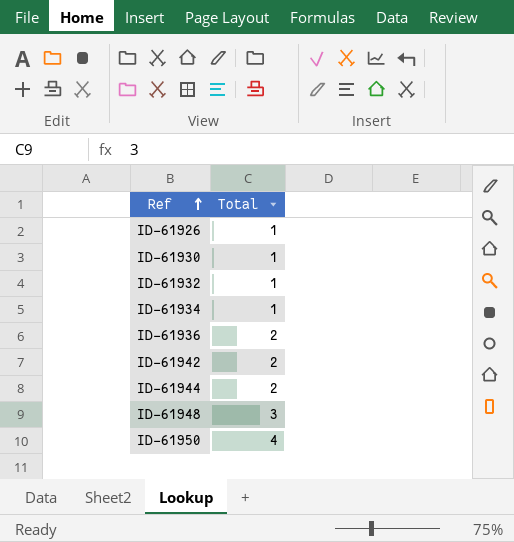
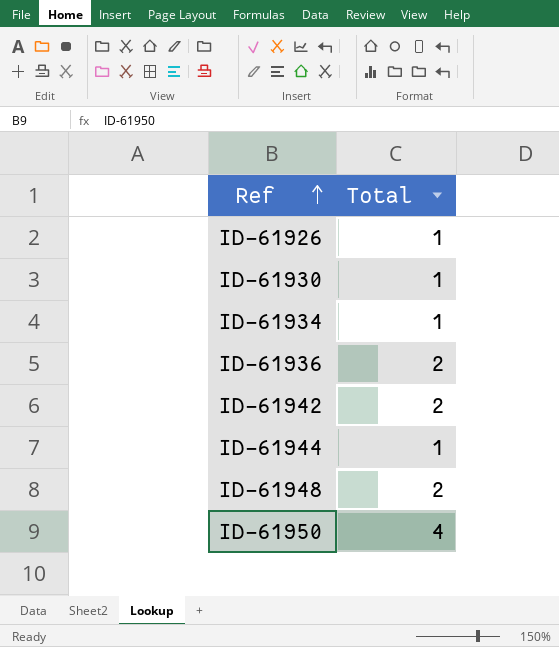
row ID-61932: 1 -> none
ID-61944 | Total: 2 -> 1
ID-61948 | Total: 3 -> 2

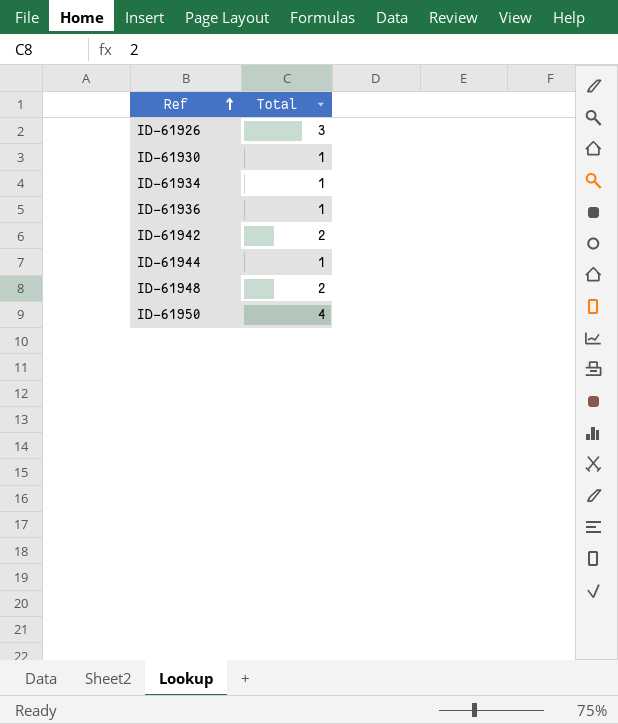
ID-61926 | Total: 1 -> 3
ID-61936 | Total: 2 -> 1

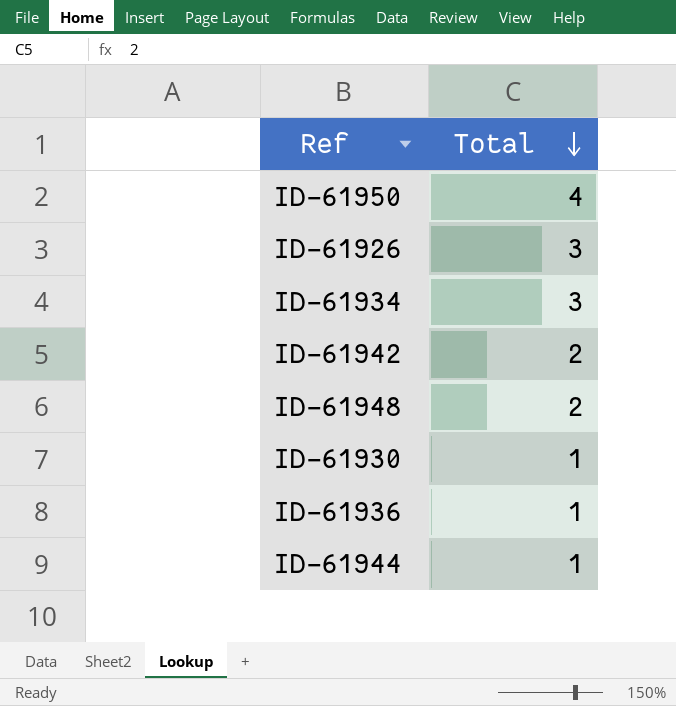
row order: Ref ascending -> Total descending
ID-61934 | Total: 1 -> 3

